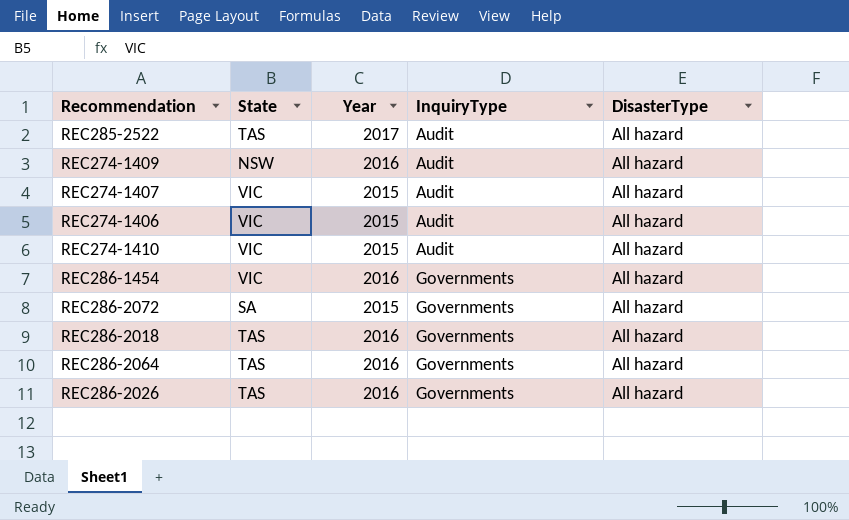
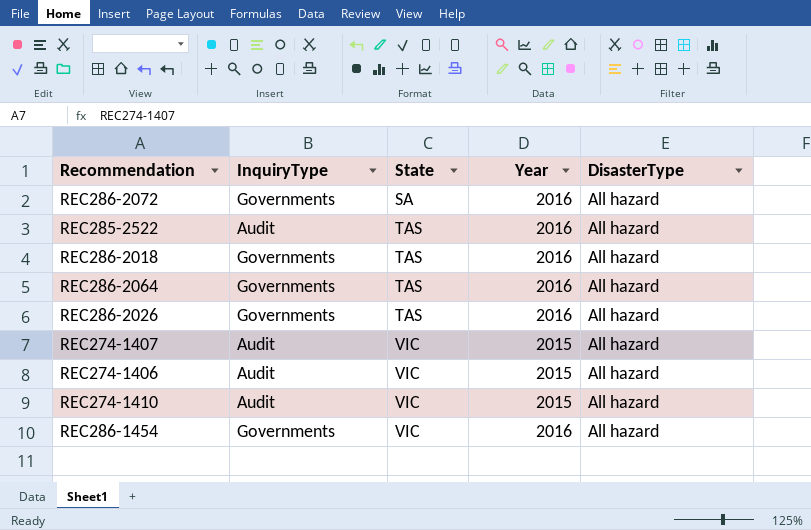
row order: InquiryType ascending -> State ascending
column InquiryType | position: 4 -> 2
row REC274-1409: NSW | 2016 | Audit | All hazard -> none
REC286-2072 | Year: 2015 -> 2016
REC285-2522 | Year: 2017 -> 2016

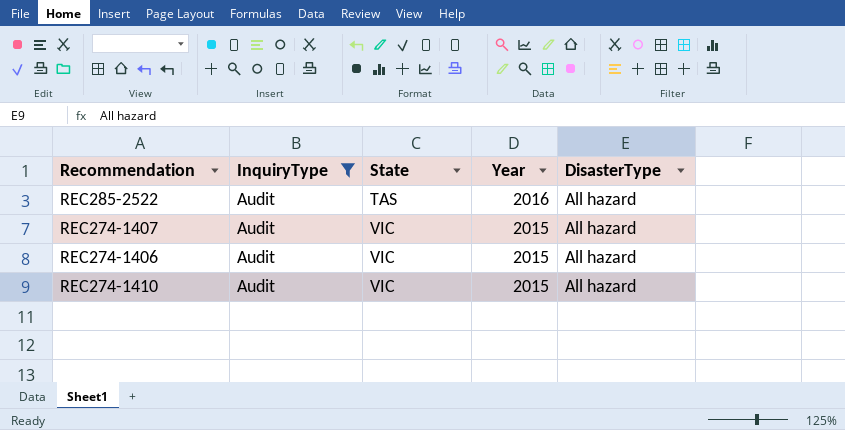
filter: none -> InquiryType = Audit

